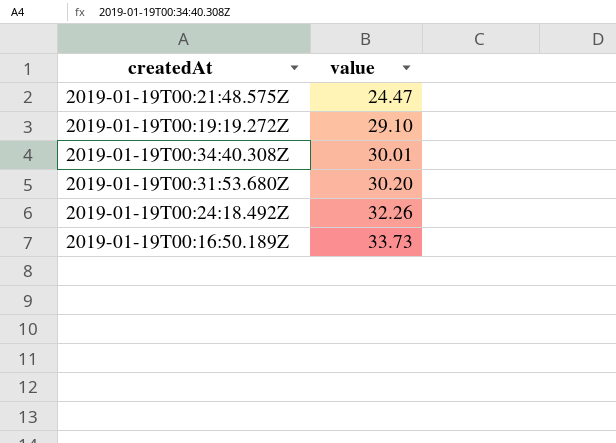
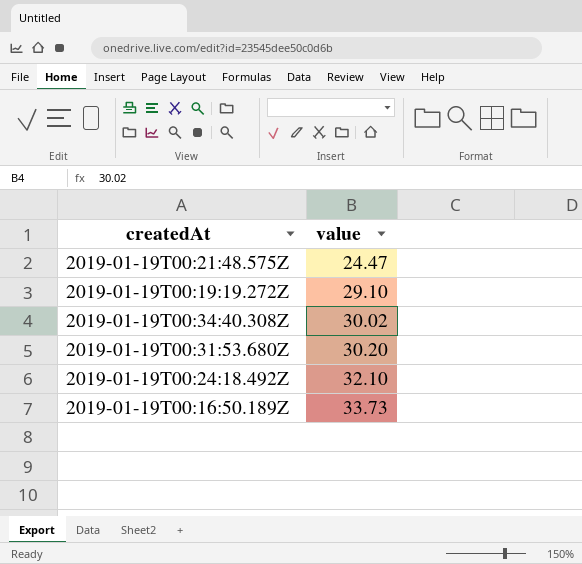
2019-01-19T00:34:40.308Z | value: 30.01 -> 30.02
2019-01-19T00:24:18.492Z | value: 32.26 -> 32.10

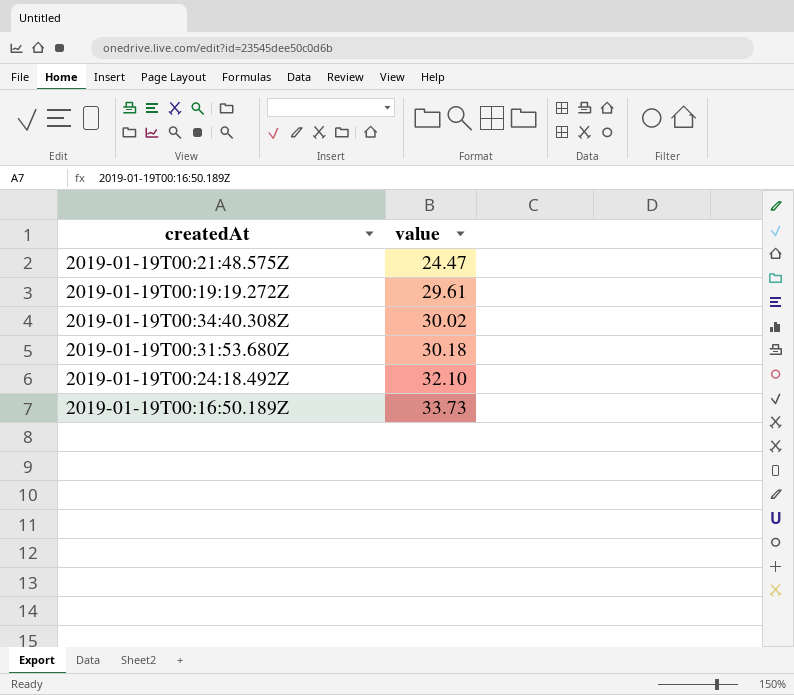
2019-01-19T00:19:19.272Z | value: 29.10 -> 29.61
2019-01-19T00:31:53.680Z | value: 30.20 -> 30.18

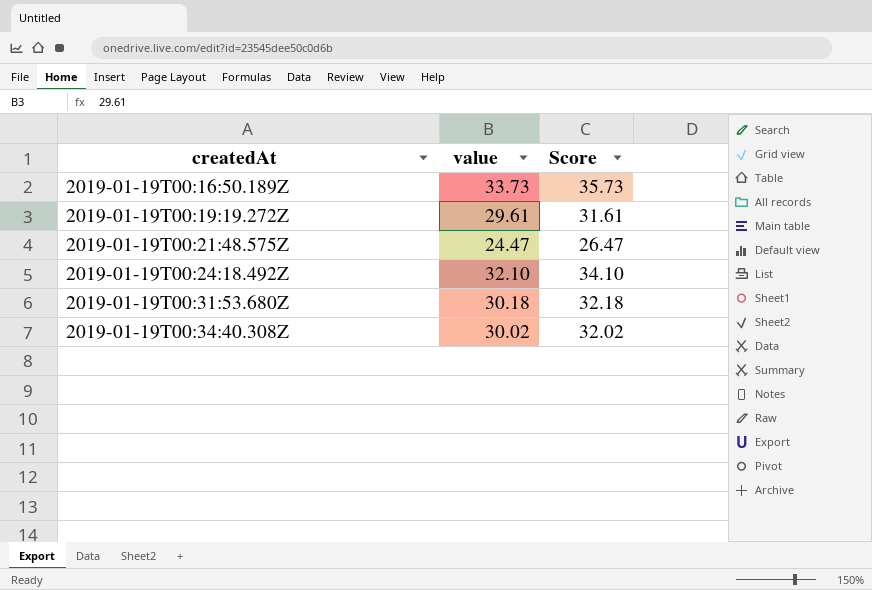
row order: value ascending -> createdAt ascending
column Score | formula: none -> [value] + 2

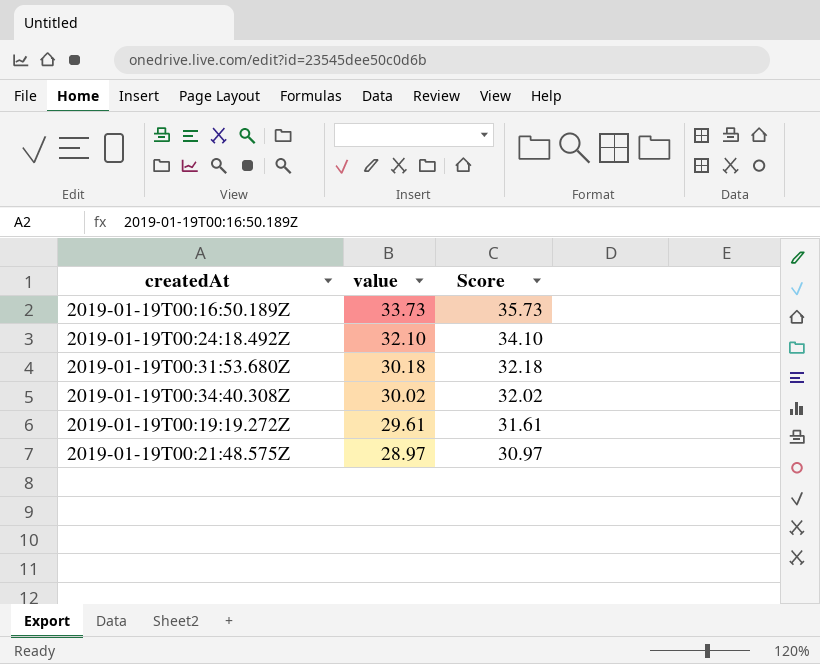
row order: createdAt ascending -> value descending
2019-01-19T00:21:48.575Z | value: 24.47 -> 28.97
2019-01-19T00:21:48.575Z | Score: 26.47 -> 30.97

